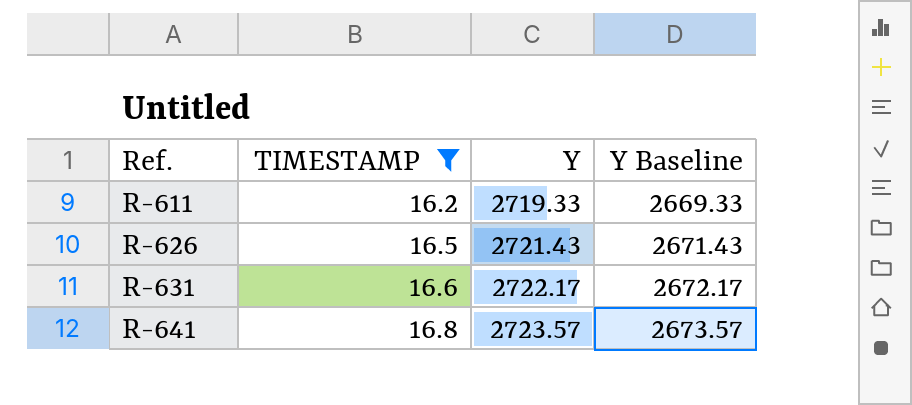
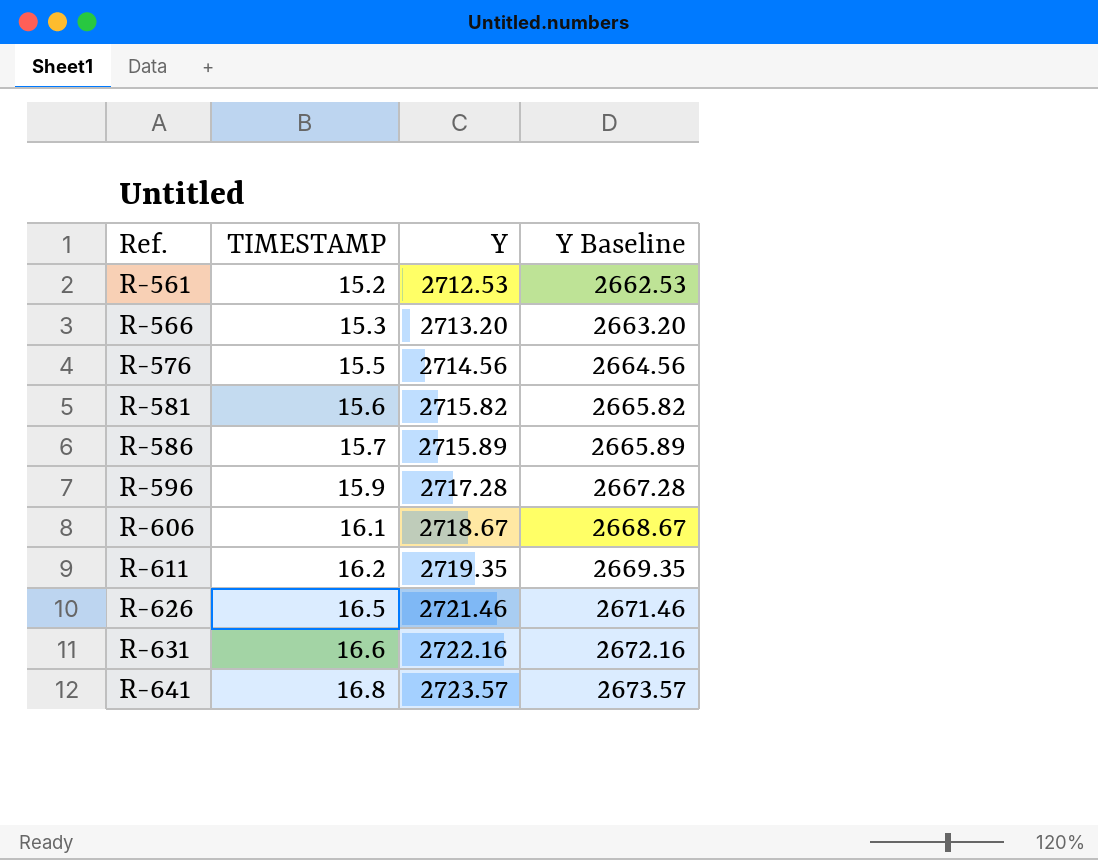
filter: TIMESTAMP >= 16.2 -> none
R-611 | Y: 2719.33 -> 2719.35
R-611 | Y Baseline: 2669.33 -> 2669.35
R-626 | Y: 2721.43 -> 2721.46
R-626 | Y Baseline: 2671.43 -> 2671.46
R-631 | Y: 2722.17 -> 2722.16
R-631 | Y Baseline: 2672.17 -> 2672.16

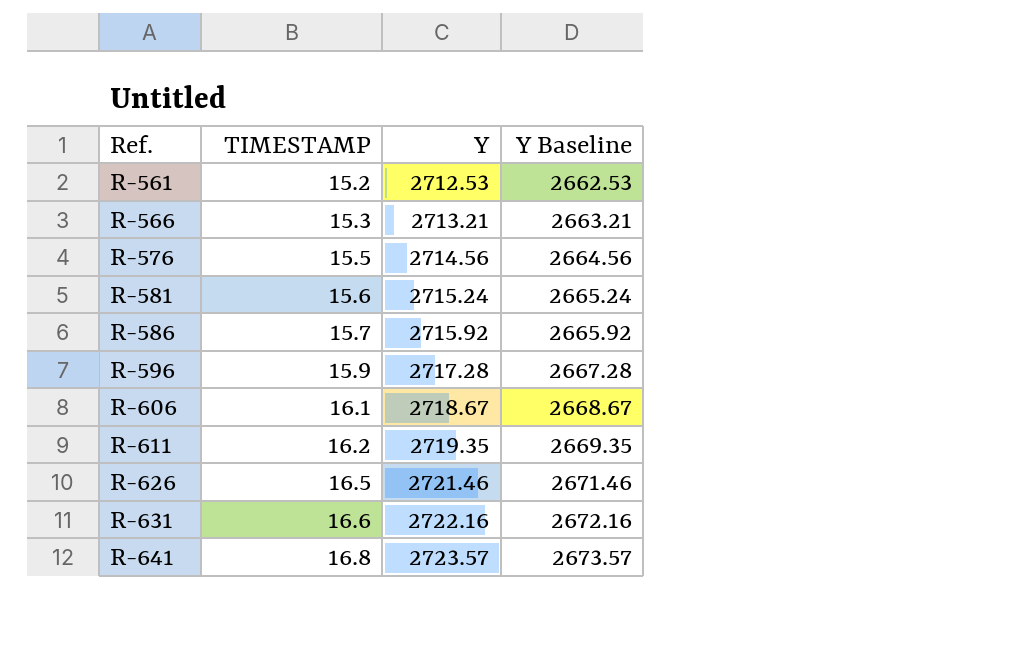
R-566 | Y: 2713.20 -> 2713.21
R-566 | Y Baseline: 2663.20 -> 2663.21
R-581 | Y: 2715.82 -> 2715.24
R-581 | Y Baseline: 2665.82 -> 2665.24
R-586 | Y: 2715.89 -> 2715.92
R-586 | Y Baseline: 2665.89 -> 2665.92

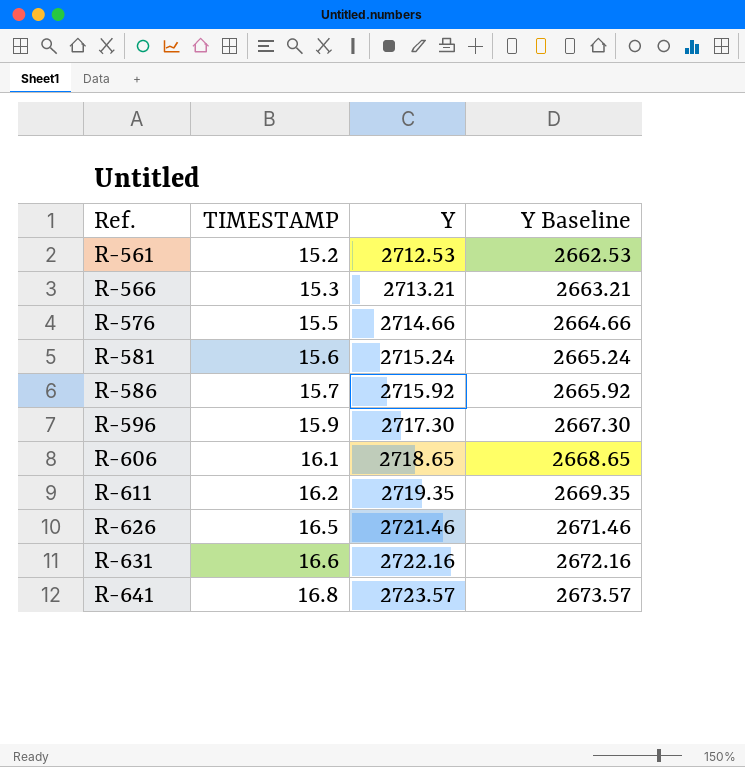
R-576 | Y: 2714.56 -> 2714.66
R-576 | Y Baseline: 2664.56 -> 2664.66
R-596 | Y: 2717.28 -> 2717.30
R-596 | Y Baseline: 2667.28 -> 2667.30
R-606 | Y: 2718.67 -> 2718.65
R-606 | Y Baseline: 2668.67 -> 2668.65

